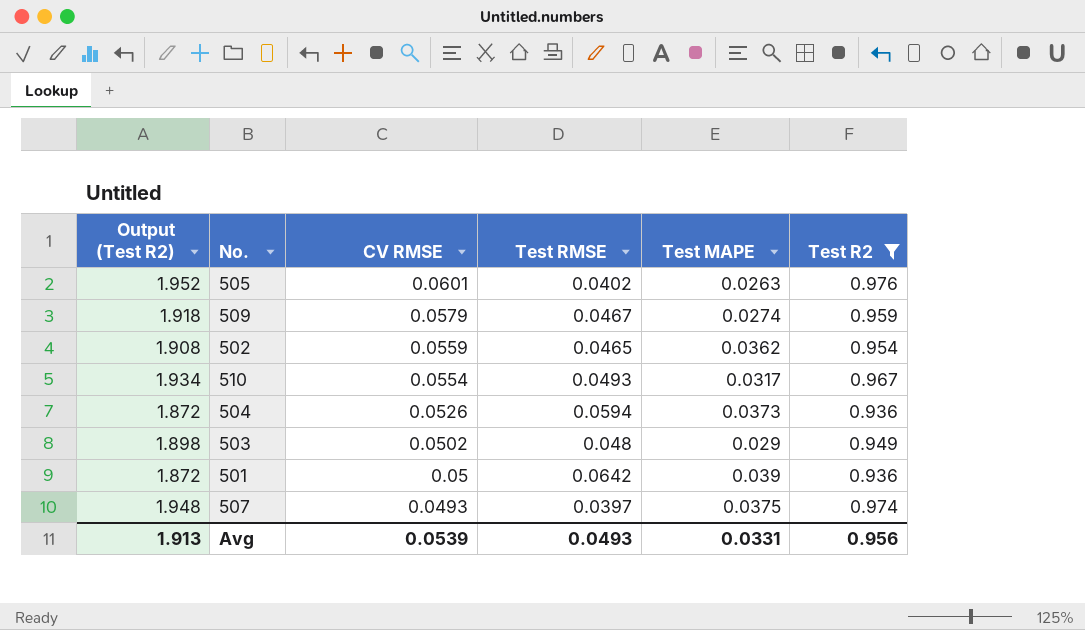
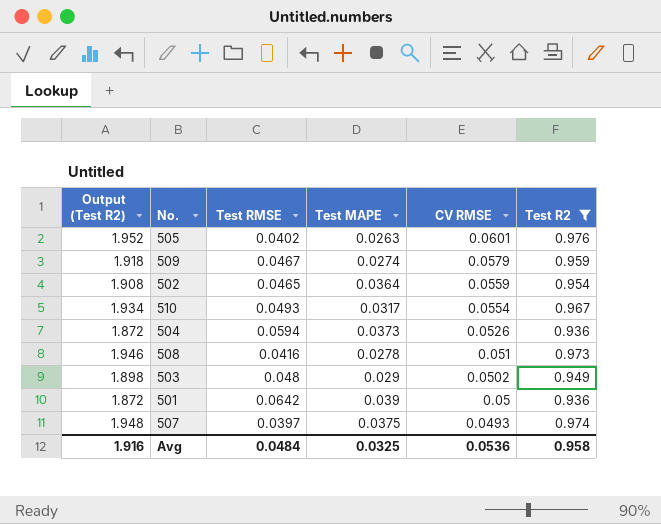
column CV RMSE | position: 3 -> 5
502 | Test MAPE: 0.0362 -> 0.0364
row 508: none -> 1.946 | 0.0416 | 0.0278 | 0.051 | 0.973
Avg | Output (Test R2): 1.913 -> 1.916
Avg | Test RMSE: 0.0493 -> 0.0484
Avg | Test MAPE: 0.0331 -> 0.0325
Avg | CV RMSE: 0.0539 -> 0.0536
Avg | Test R2: 0.956 -> 0.958

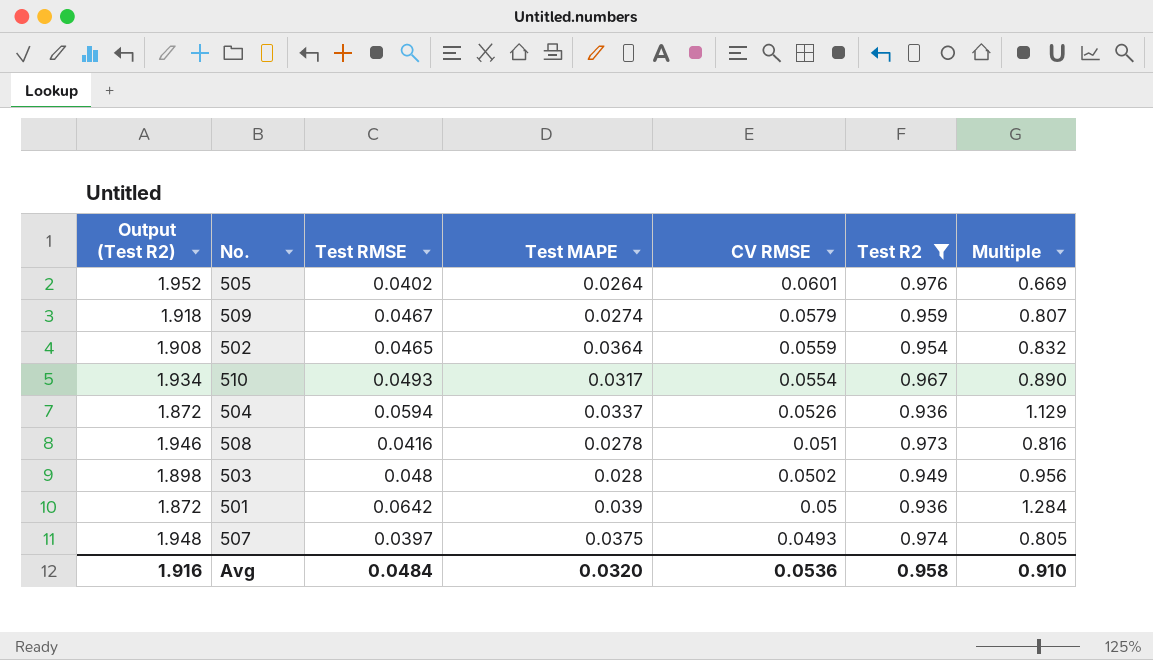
column Multiple | formula: none -> [Test RMSE] / [CV RMSE]
505 | Test MAPE: 0.0263 -> 0.0264
504 | Test MAPE: 0.0373 -> 0.0337
503 | Test MAPE: 0.029 -> 0.028
Avg | Test MAPE: 0.0325 -> 0.0320

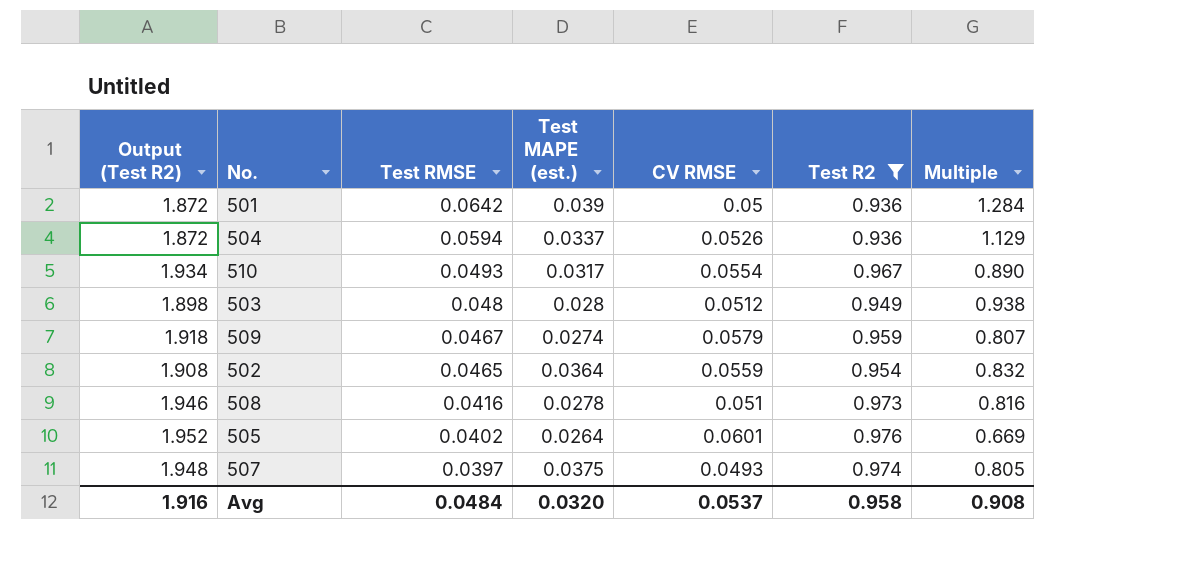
row order: CV RMSE descending -> Test RMSE descending
column name: Test MAPE -> Test MAPE (est.)
503 | CV RMSE: 0.0502 -> 0.0512
503 | Multiple: 0.956 -> 0.938
Avg | CV RMSE: 0.0536 -> 0.0537
Avg | Multiple: 0.910 -> 0.908

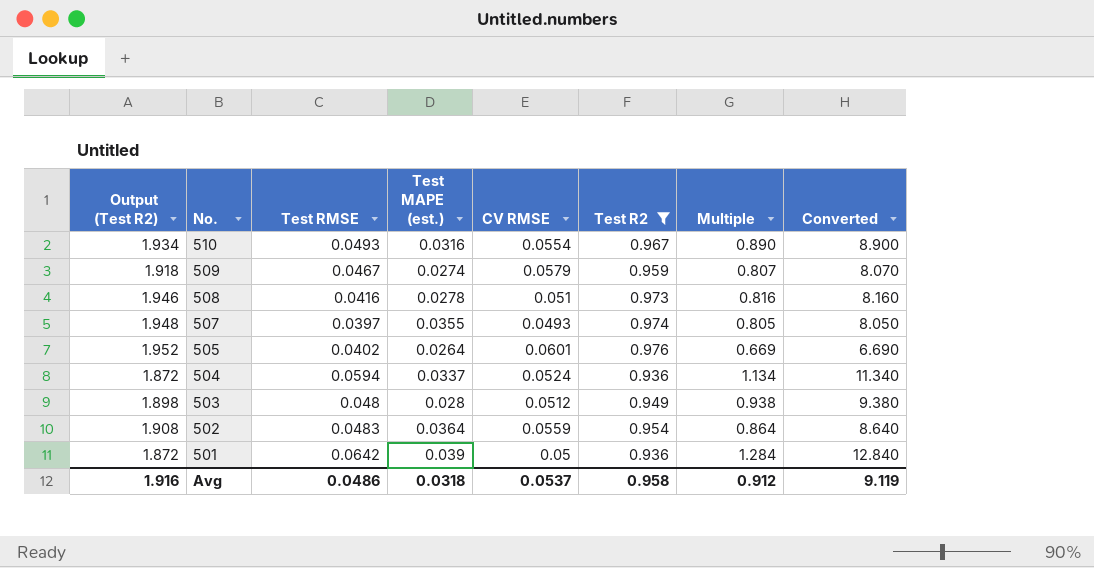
row order: Test RMSE descending -> No. descending
column Converted | formula: none -> [Multiple] * 10
510 | Test MAPE (est.): 0.0317 -> 0.0316
507 | Test MAPE (est.): 0.0375 -> 0.0355
504 | CV RMSE: 0.0526 -> 0.0524
504 | Multiple: 1.129 -> 1.134
502 | Test RMSE: 0.0465 -> 0.0483
502 | Multiple: 0.832 -> 0.864
Avg | Test RMSE: 0.0484 -> 0.0486
Avg | Test MAPE (est.): 0.0320 -> 0.0318
Avg | Multiple: 0.908 -> 0.912

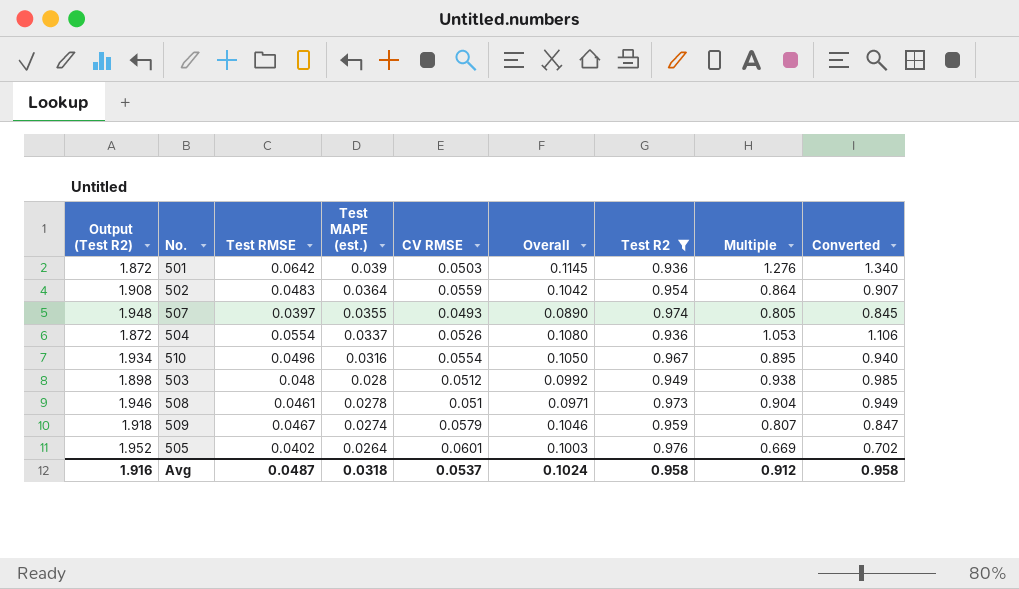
row order: No. descending -> Test MAPE (est.) descending
column Overall | formula: none -> [Test RMSE] + [CV RMSE]
column Converted | formula: [Multiple] * 10 -> [Multiple] * 1.05
501 | CV RMSE: 0.05 -> 0.0503
501 | Multiple: 1.284 -> 1.276
504 | Test RMSE: 0.0594 -> 0.0554
504 | CV RMSE: 0.0524 -> 0.0526
504 | Multiple: 1.134 -> 1.053
510 | Test RMSE: 0.0493 -> 0.0496
510 | Multiple: 0.890 -> 0.895
508 | Test RMSE: 0.0416 -> 0.0461
508 | Multiple: 0.816 -> 0.904
Avg | Test RMSE: 0.0486 -> 0.0487
Avg | Converted: 9.119 -> 0.958

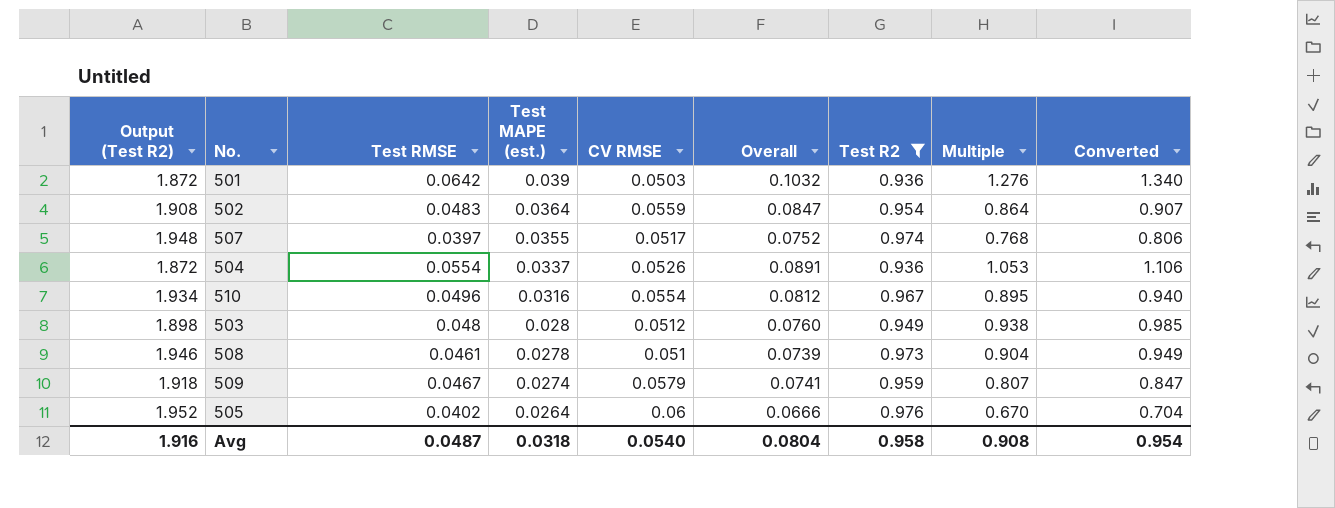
column Overall | formula: [Test RMSE] + [CV RMSE] -> [Test RMSE] + [Test MAPE (est.)]
507 | CV RMSE: 0.0493 -> 0.0517
507 | Multiple: 0.805 -> 0.768
507 | Converted: 0.845 -> 0.806
505 | CV RMSE: 0.0601 -> 0.06
505 | Multiple: 0.669 -> 0.670
505 | Converted: 0.702 -> 0.704
Avg | CV RMSE: 0.0537 -> 0.0540
Avg | Overall: 0.1024 -> 0.0804
Avg | Multiple: 0.912 -> 0.908
Avg | Converted: 0.958 -> 0.954

